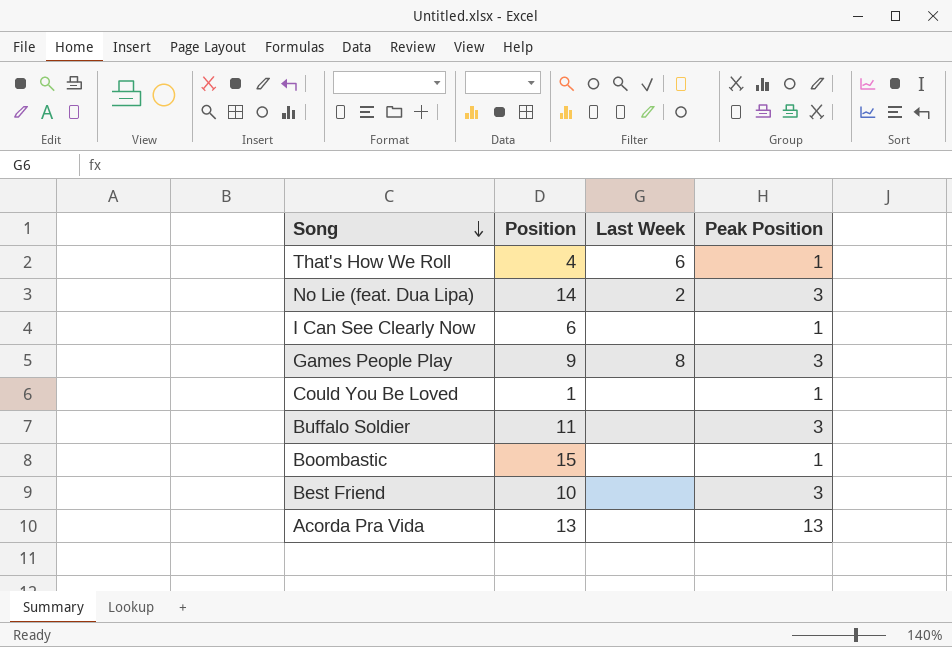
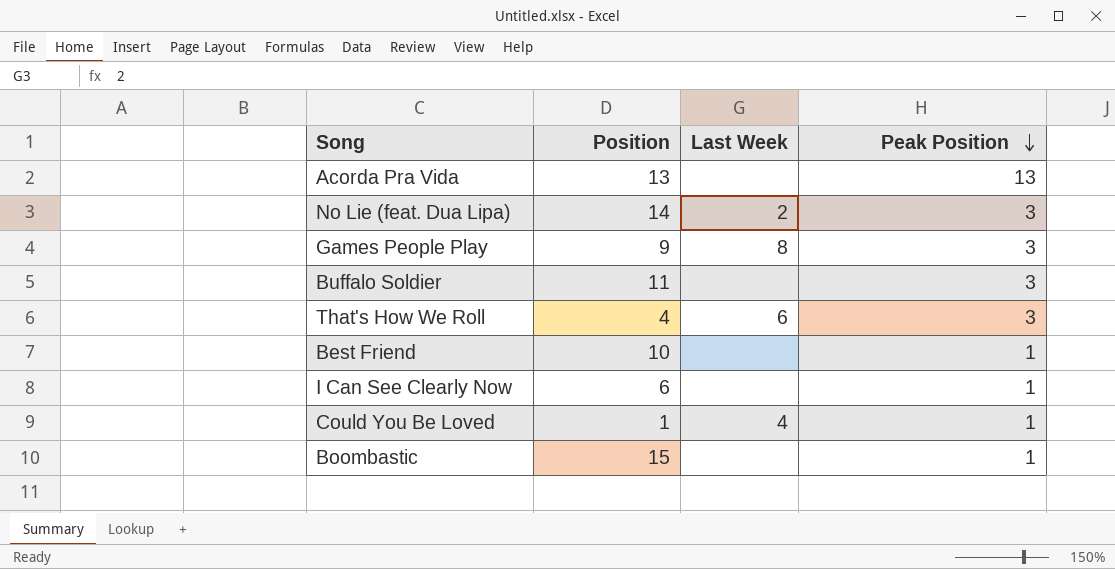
row order: Song descending -> Peak Position descending
That's How We Roll | Peak Position: 1 -> 3
Best Friend | Peak Position: 3 -> 1
Could You Be Loved | Last Week: none -> 4

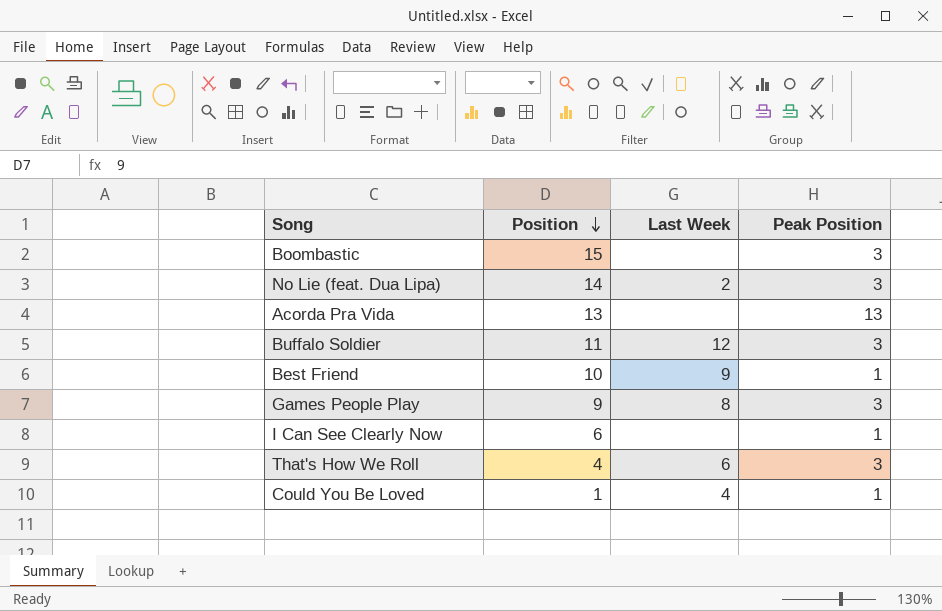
row order: Peak Position descending -> Position descending
Boombastic | Peak Position: 1 -> 3
Buffalo Soldier | Last Week: none -> 12
Best Friend | Last Week: none -> 9

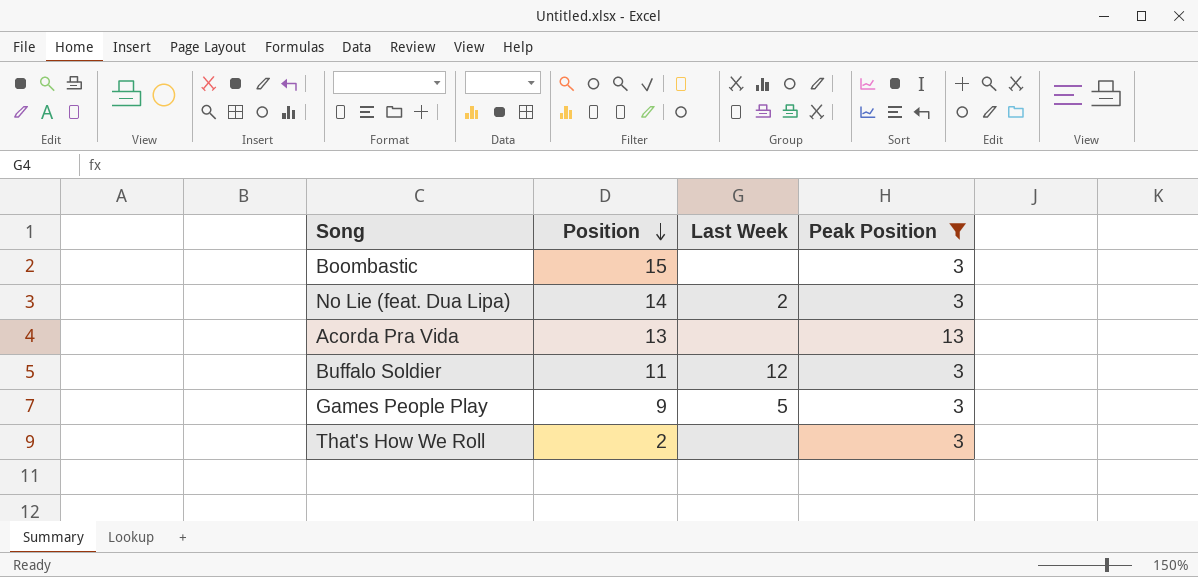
filter: none -> Peak Position != 1
Games People Play | Last Week: 8 -> 5
That's How We Roll | Position: 4 -> 2
That's How We Roll | Last Week: 6 -> none

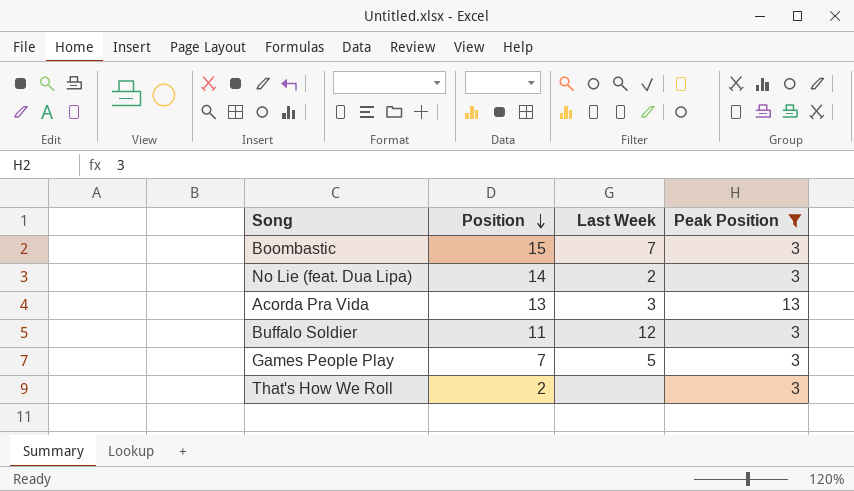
Boombastic | Last Week: none -> 7
Acorda Pra Vida | Last Week: none -> 3
Games People Play | Position: 9 -> 7

